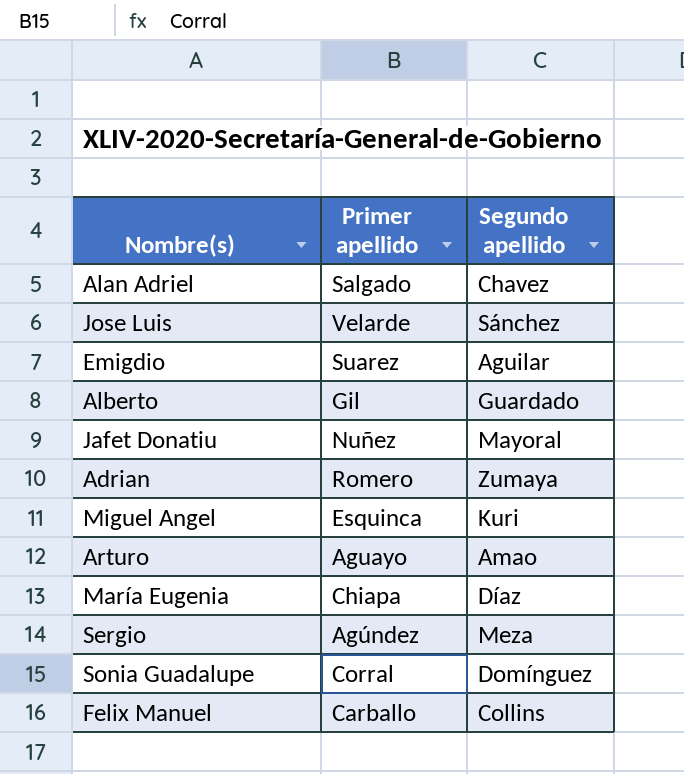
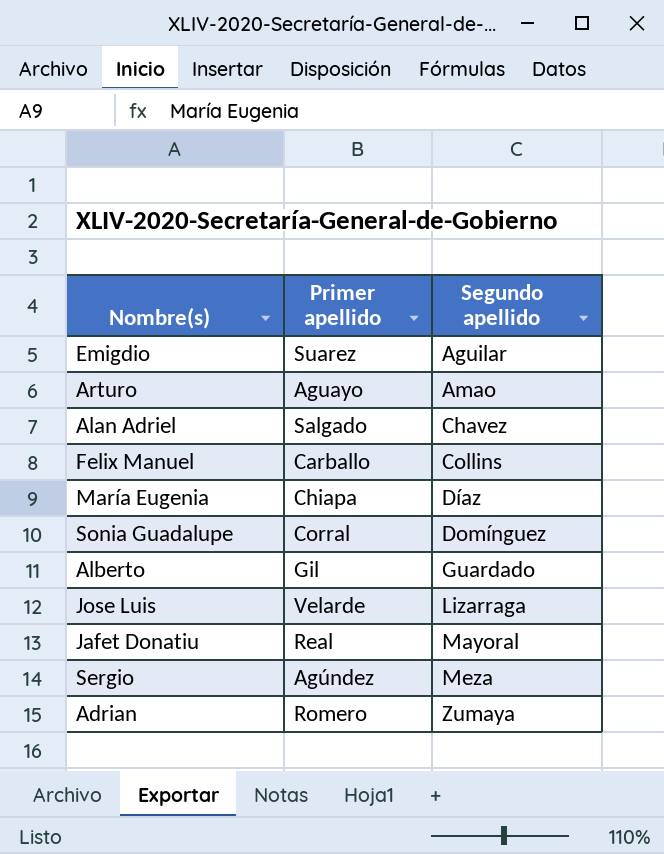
row order: none -> Segundo apellido ascending
row Miguel Angel: Esquinca | Kuri -> none
Jose Luis | Segundo apellido: Sánchez -> Lizarraga
Jafet Donatiu | Primer apellido: Nuñez -> Real

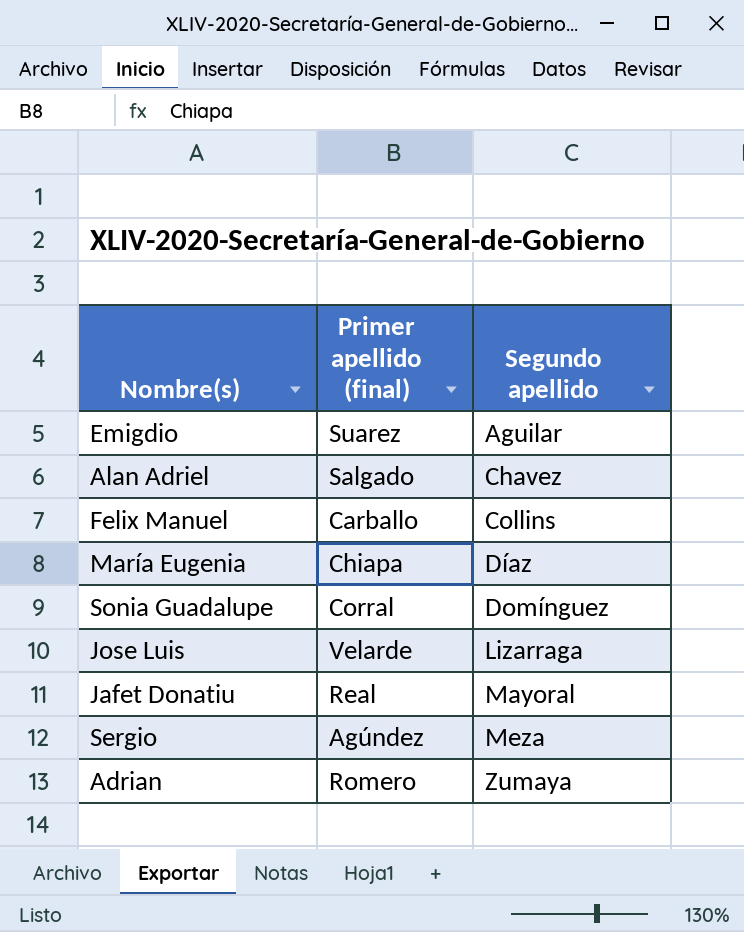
column name: Primer apellido -> Primer apellido (final)
row Arturo: Aguayo | Amao -> none
row Alberto: Gil | Guardado -> none

